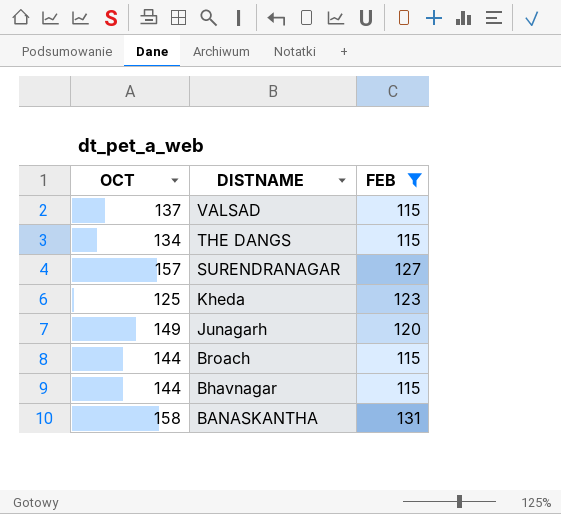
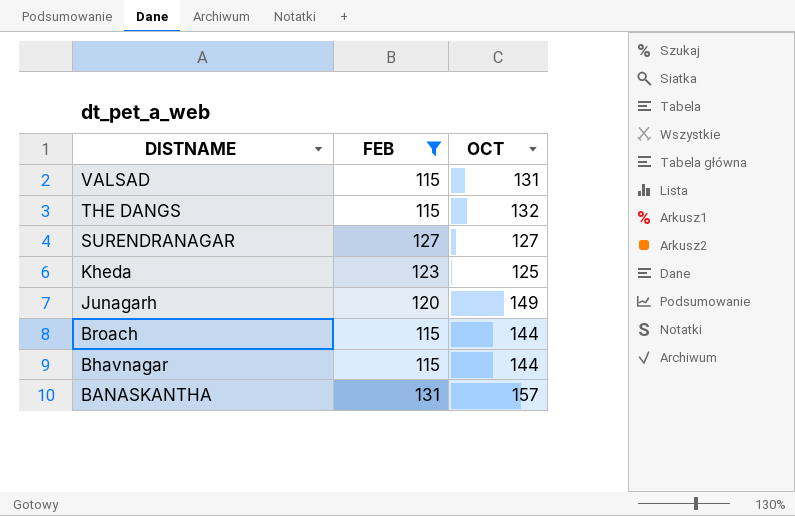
column OCT | position: 1 -> 3
VALSAD | OCT: 137 -> 131
THE DANGS | OCT: 134 -> 132
SURENDRANAGAR | OCT: 157 -> 127
BANASKANTHA | OCT: 158 -> 157

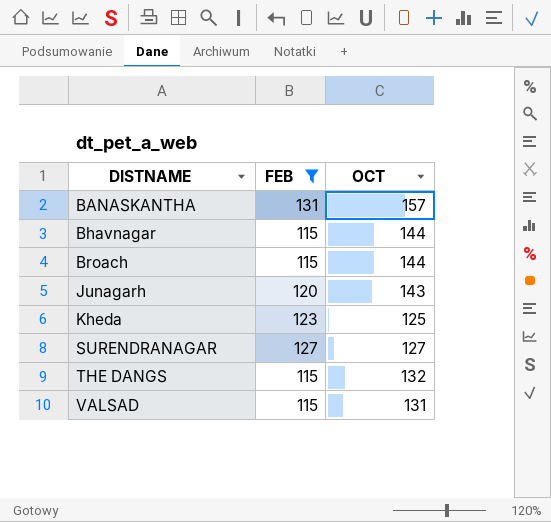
row order: DISTNAME descending -> DISTNAME ascending
Junagarh | OCT: 149 -> 143

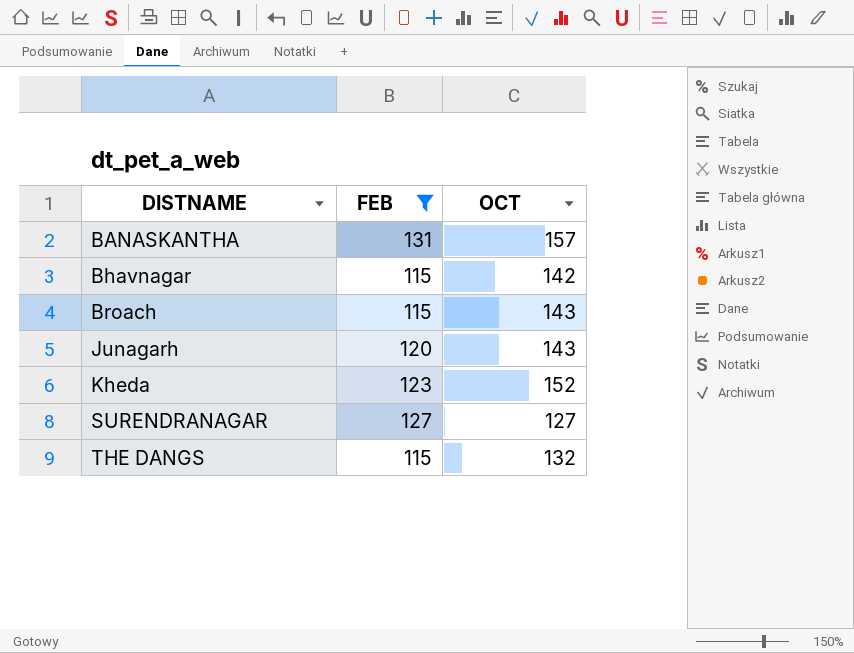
row VALSAD: 115 | 131 -> none
Bhavnagar | OCT: 144 -> 142
Broach | OCT: 144 -> 143
Kheda | OCT: 125 -> 152

